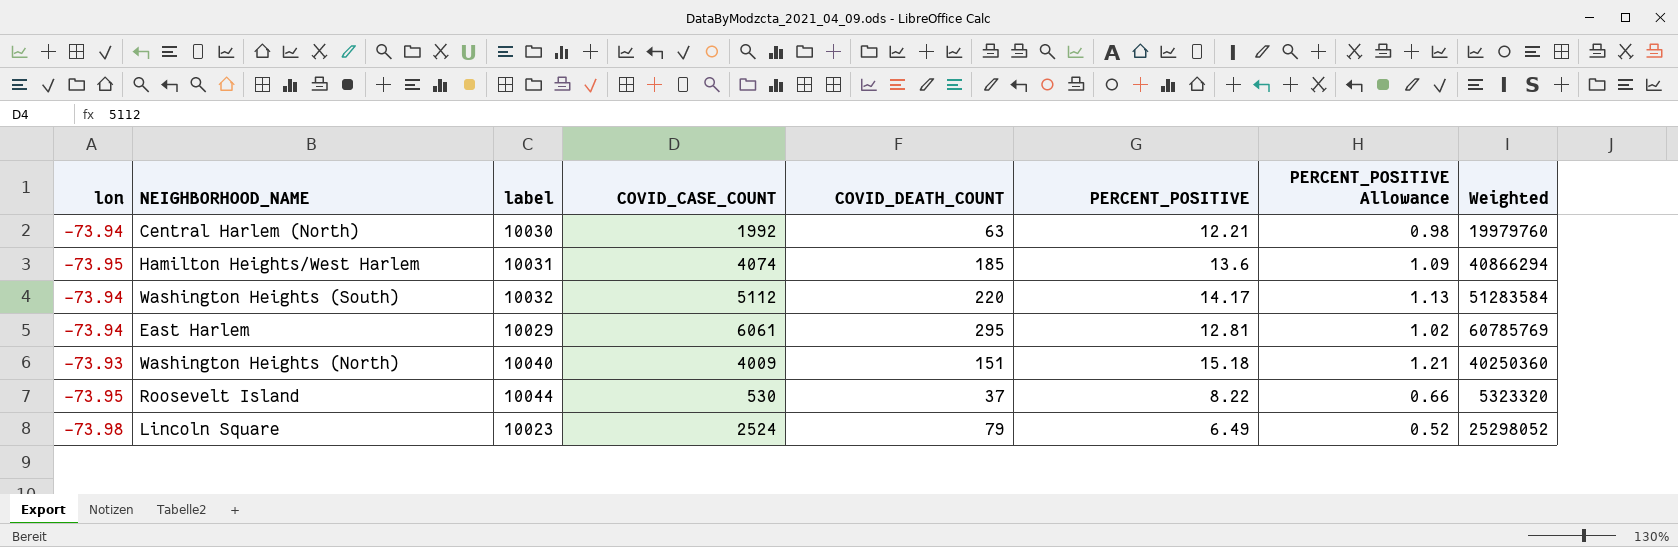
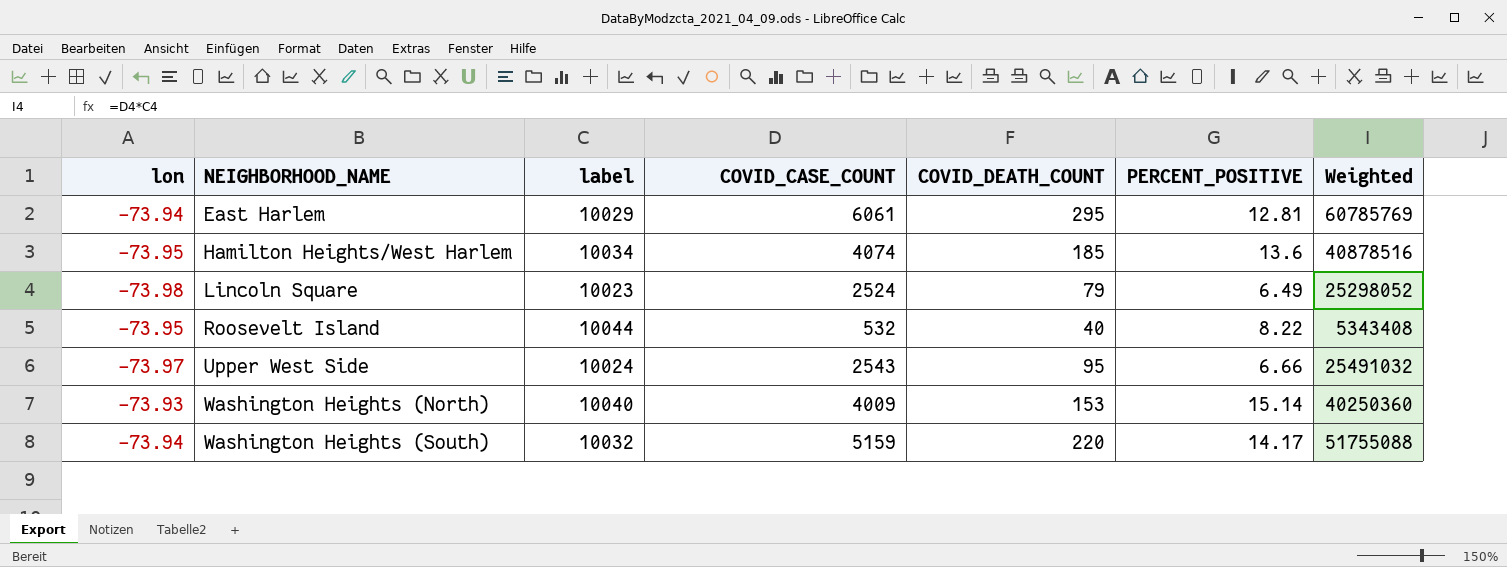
row order: none -> NEIGHBORHOOD_NAME ascending
column PERCENT_POSITIVE Allowance | formula: [PERCENT_POSITIVE] * 0.08 -> none
row Central Harlem (North): -73.94 | 10030 | 1992 | 63 | 12.21 | 0.98 | 19979760 -> none
Hamilton Heights/West Harlem | label: 10031 -> 10034
Hamilton Heights/West Harlem | Weighted: 40866294 -> 40878516
Roosevelt Island | COVID_CASE_COUNT: 530 -> 532
Roosevelt Island | COVID_DEATH_COUNT: 37 -> 40
Roosevelt Island | Weighted: 5323320 -> 5343408
row Upper West Side: none -> -73.97 | 10024 | 2543 | 95 | 6.66 | 25491032
Washington Heights (North) | COVID_DEATH_COUNT: 151 -> 153
Washington Heights (North) | PERCENT_POSITIVE: 15.18 -> 15.14
Washington Heights (South) | COVID_CASE_COUNT: 5112 -> 5159
Washington Heights (South) | Weighted: 51283584 -> 51755088

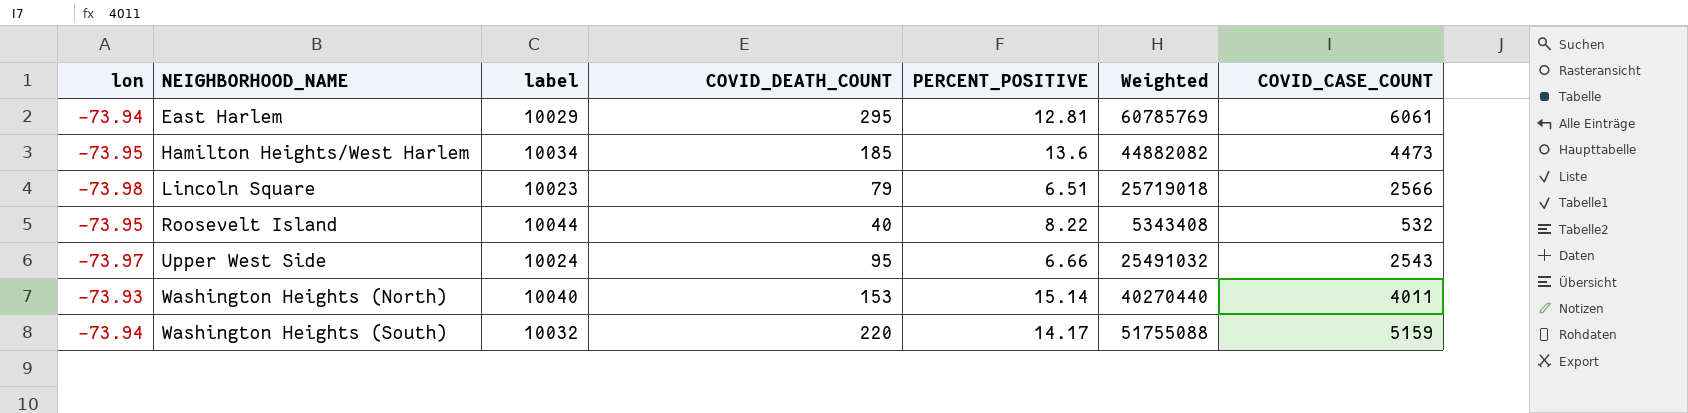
column COVID_CASE_COUNT | position: 4 -> 7
Hamilton Heights/West Harlem | Weighted: 40878516 -> 44882082
Hamilton Heights/West Harlem | COVID_CASE_COUNT: 4074 -> 4473
Lincoln Square | PERCENT_POSITIVE: 6.49 -> 6.51
Lincoln Square | Weighted: 25298052 -> 25719018
Lincoln Square | COVID_CASE_COUNT: 2524 -> 2566
Washington Heights (North) | Weighted: 40250360 -> 40270440
Washington Heights (North) | COVID_CASE_COUNT: 4009 -> 4011

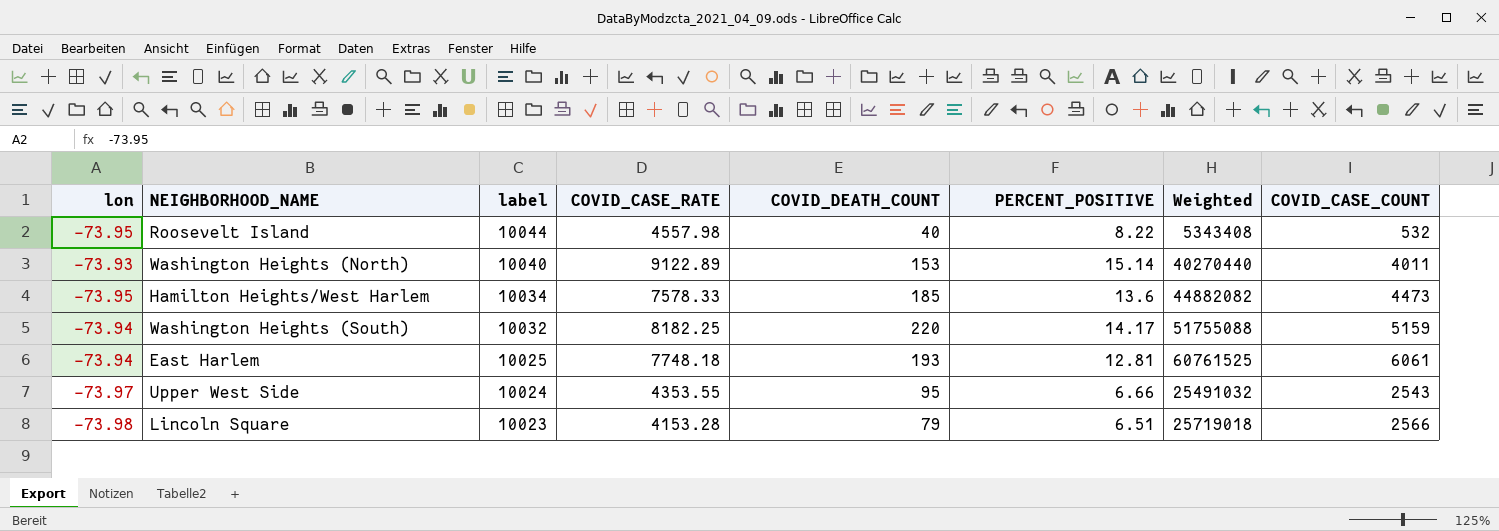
row order: NEIGHBORHOOD_NAME ascending -> label descending
column COVID_CASE_RATE | position: none -> 4
East Harlem | label: 10029 -> 10025
East Harlem | COVID_DEATH_COUNT: 295 -> 193
East Harlem | Weighted: 60785769 -> 60761525

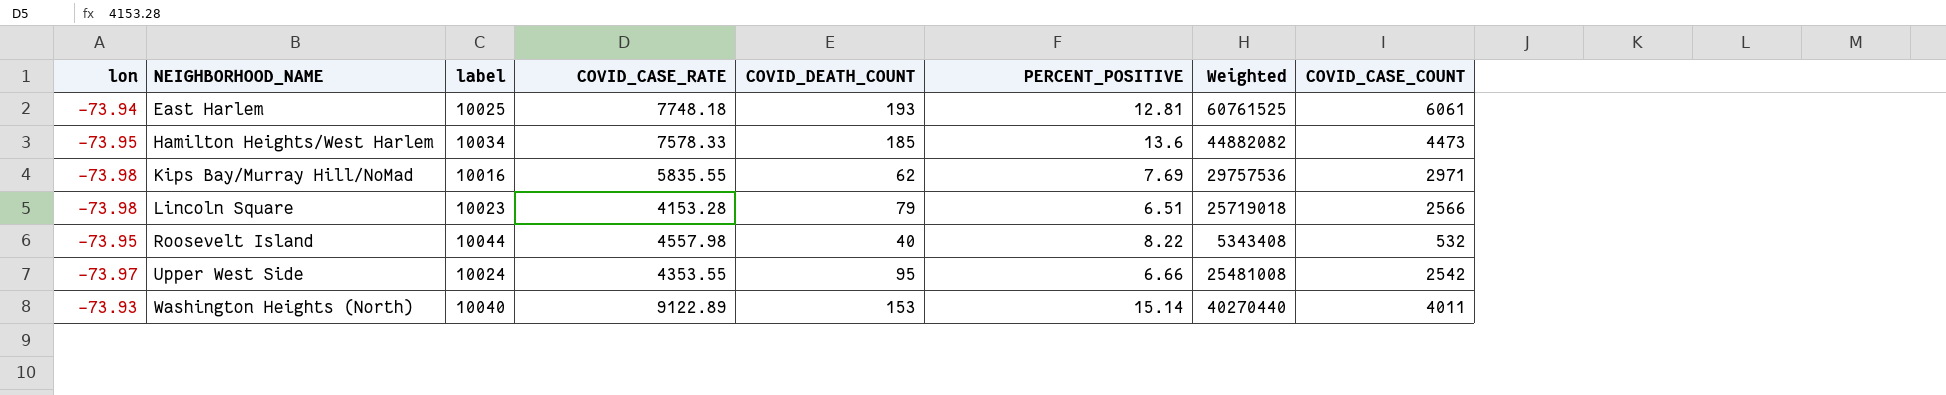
row order: label descending -> NEIGHBORHOOD_NAME ascending
row Washington Heights (South): -73.94 | 10032 | 8182.25 | 220 | 14.17 | 51755088 | 5159 -> none
row Kips Bay/Murray Hill/NoMad: none -> -73.98 | 10016 | 5835.55 | 62 | 7.69 | 29757536 | 2971
Upper West Side | Weighted: 25491032 -> 25481008
Upper West Side | COVID_CASE_COUNT: 2543 -> 2542

